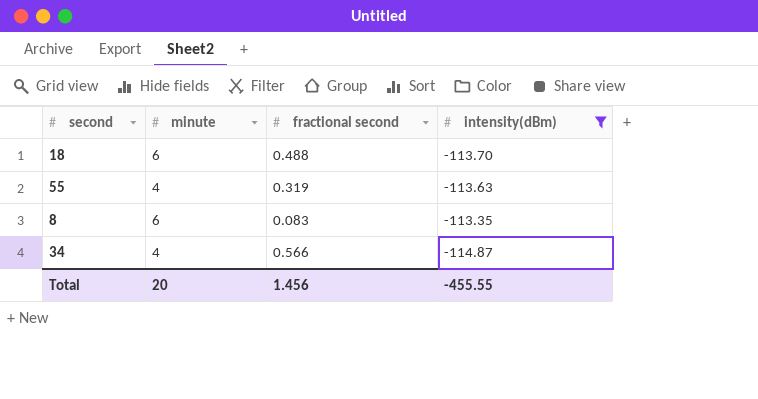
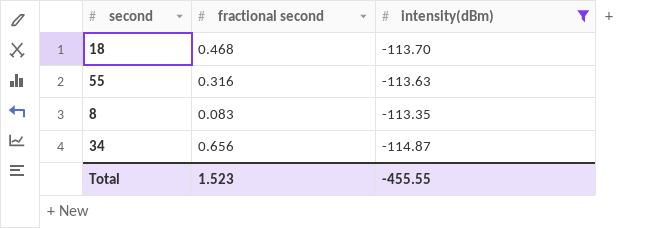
column minute | position: 2 -> none
18 | fractional second: 0.488 -> 0.468
55 | fractional second: 0.319 -> 0.316
34 | fractional second: 0.566 -> 0.656
Total | fractional second: 1.456 -> 1.523

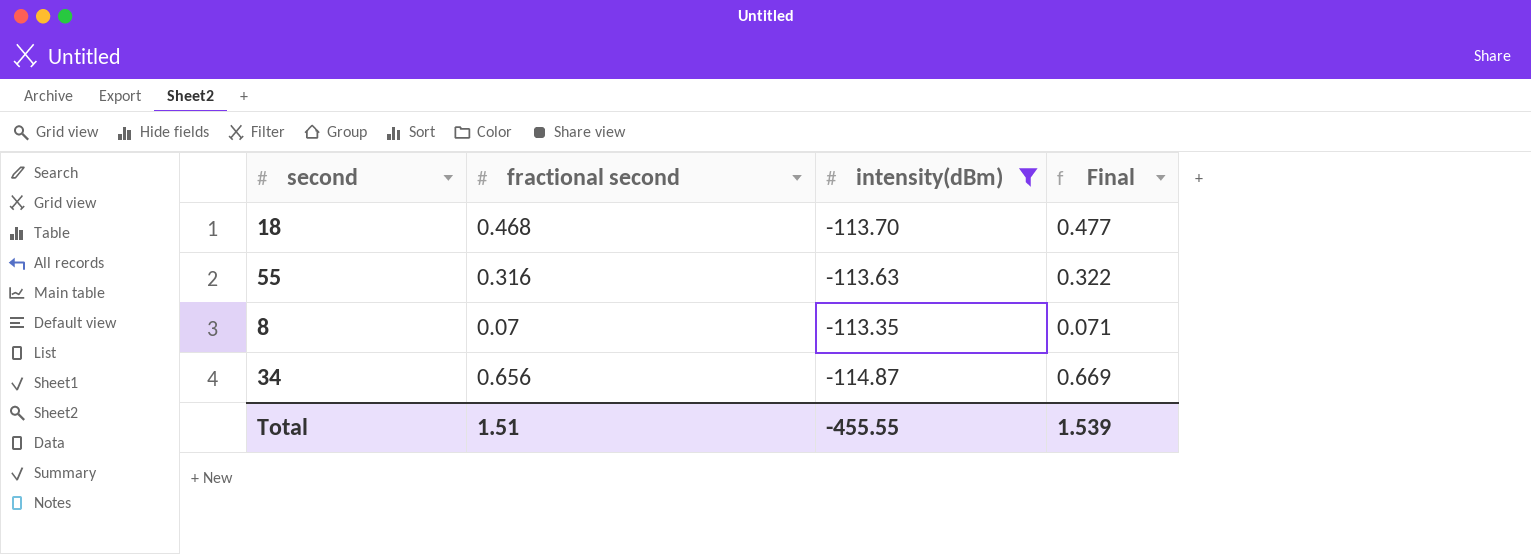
column Final | formula: none -> [fractional second] * 1.02
8 | fractional second: 0.083 -> 0.07
Total | fractional second: 1.523 -> 1.51

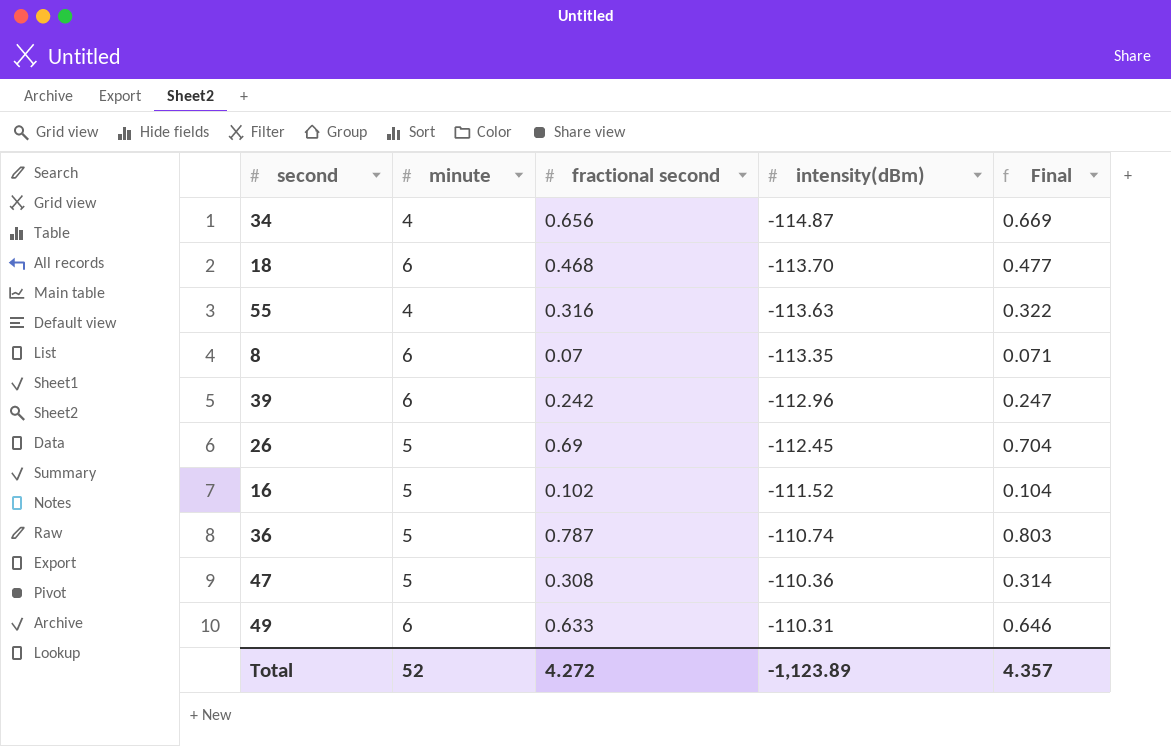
filter: intensity(dBm) <= -113.35 -> none
row order: none -> intensity(dBm) ascending
column minute | position: none -> 2
Total | fractional second: 1.51 -> 4.272
Total | intensity(dBm): -455.55 -> -1,123.89
Total | Final: 1.539 -> 4.357

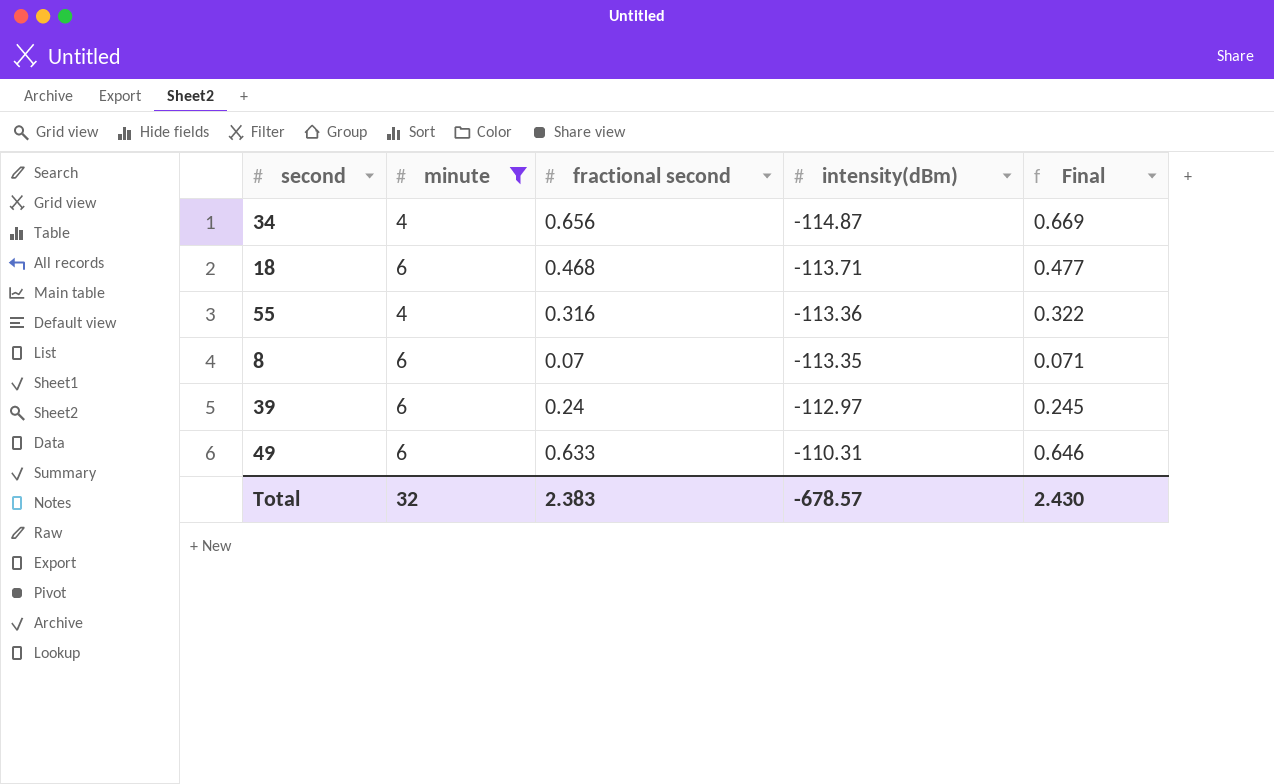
filter: none -> minute != 5
18 | intensity(dBm): -113.70 -> -113.71
55 | intensity(dBm): -113.63 -> -113.36
39 | fractional second: 0.242 -> 0.24
39 | intensity(dBm): -112.96 -> -112.97
39 | Final: 0.247 -> 0.245
Total | minute: 52 -> 32
Total | fractional second: 4.272 -> 2.383
Total | intensity(dBm): -1,123.89 -> -678.57
Total | Final: 4.357 -> 2.430

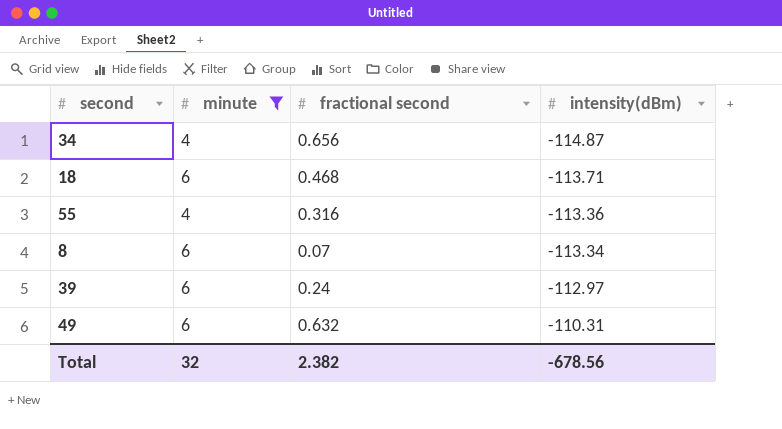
column Final | formula: [fractional second] * 1.02 -> none
8 | intensity(dBm): -113.35 -> -113.34
49 | fractional second: 0.633 -> 0.632
Total | fractional second: 2.383 -> 2.382
Total | intensity(dBm): -678.57 -> -678.56

